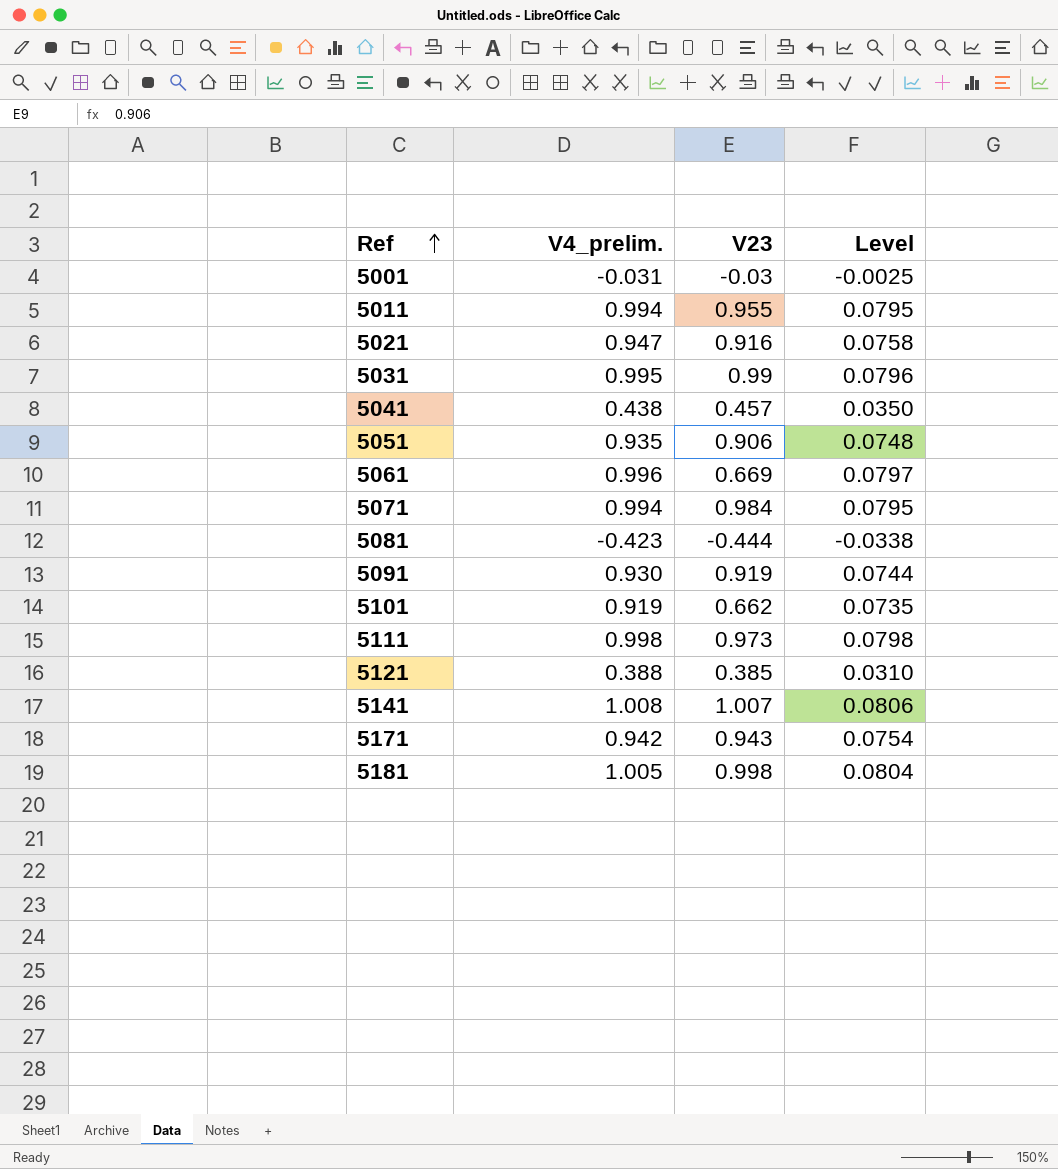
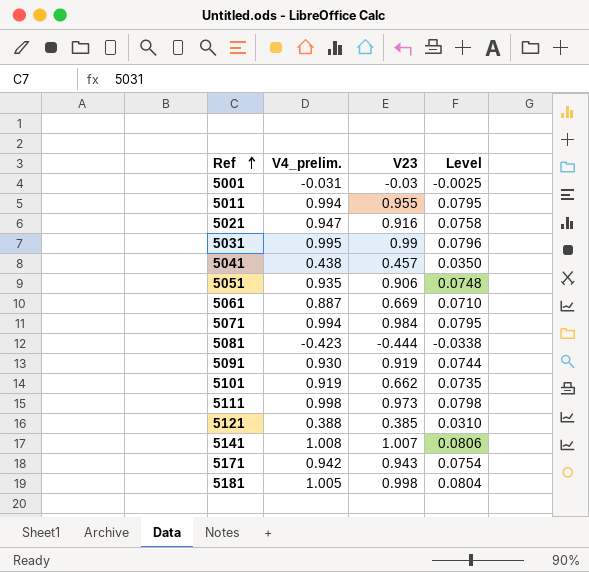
5061 | V4_prelim.: 0.996 -> 0.887
5061 | Level: 0.0797 -> 0.0710

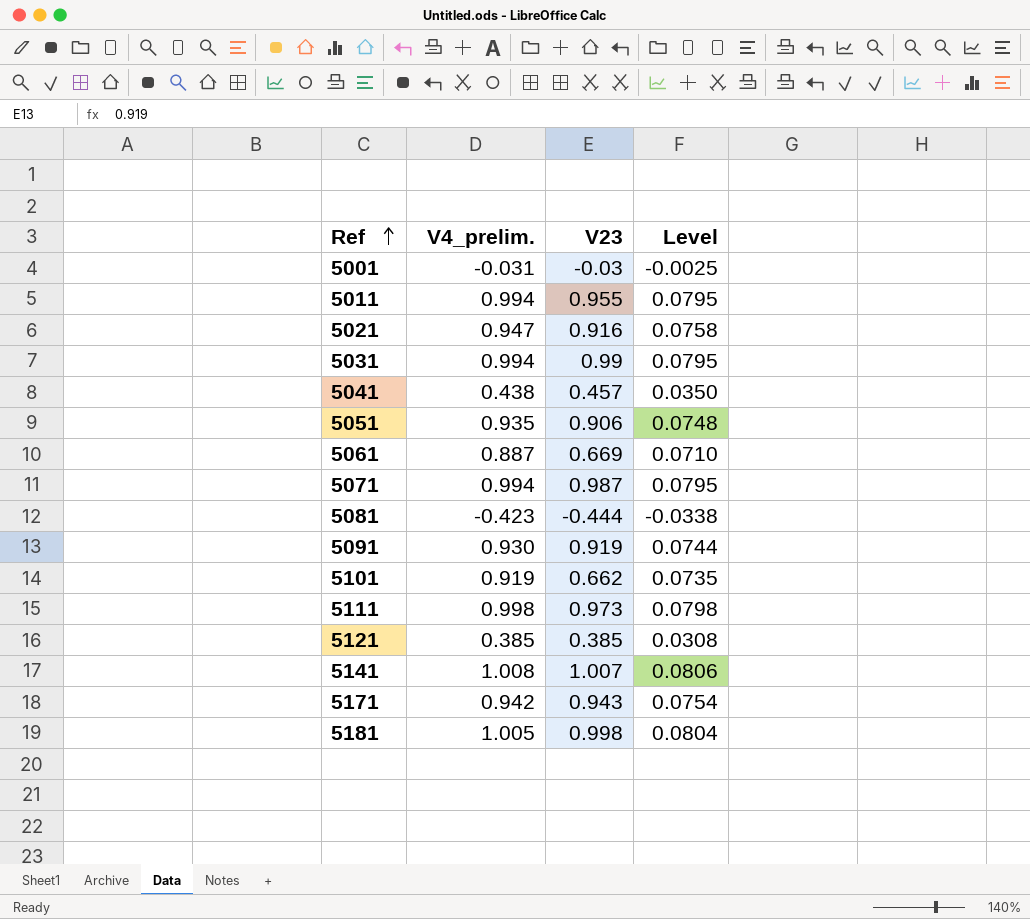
5031 | V4_prelim.: 0.995 -> 0.994
5031 | Level: 0.0796 -> 0.0795
5071 | V23: 0.984 -> 0.987
5121 | V4_prelim.: 0.388 -> 0.385
5121 | Level: 0.0310 -> 0.0308

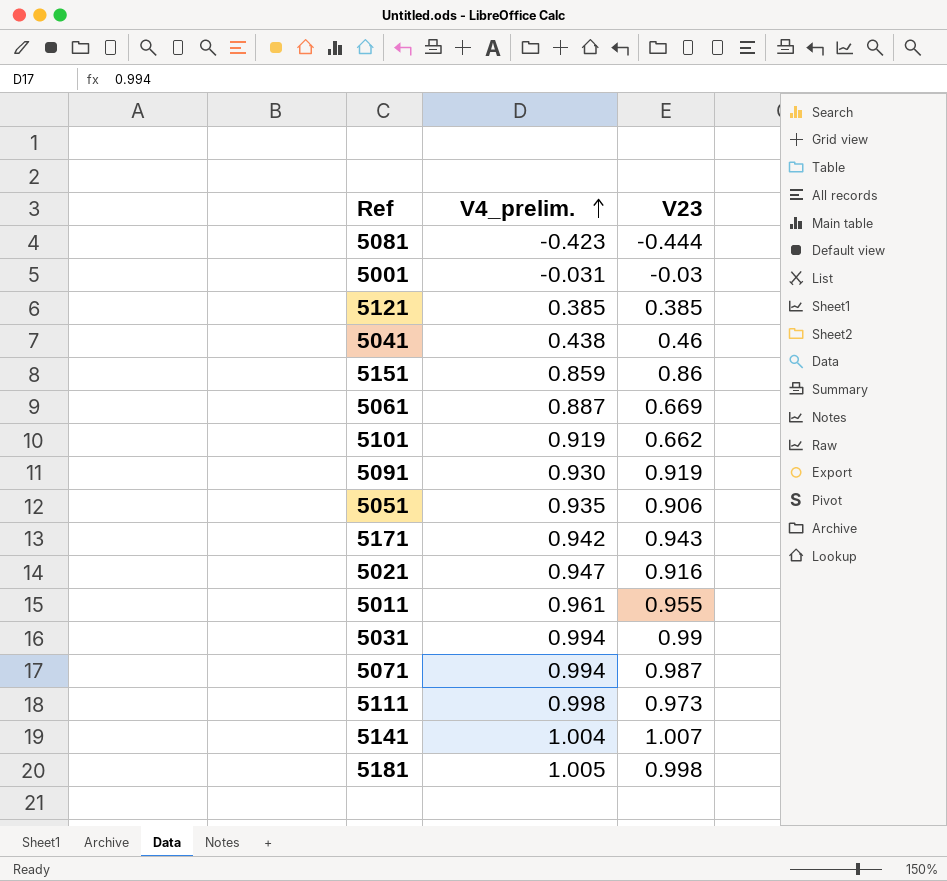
row order: Ref ascending -> V4_prelim. ascending
column Level | formula: [V4_prelim.] * 0.08 -> none
5041 | V23: 0.457 -> 0.46
row 5151: none -> 0.859 | 0.86
5011 | V4_prelim.: 0.994 -> 0.961
5141 | V4_prelim.: 1.008 -> 1.004

